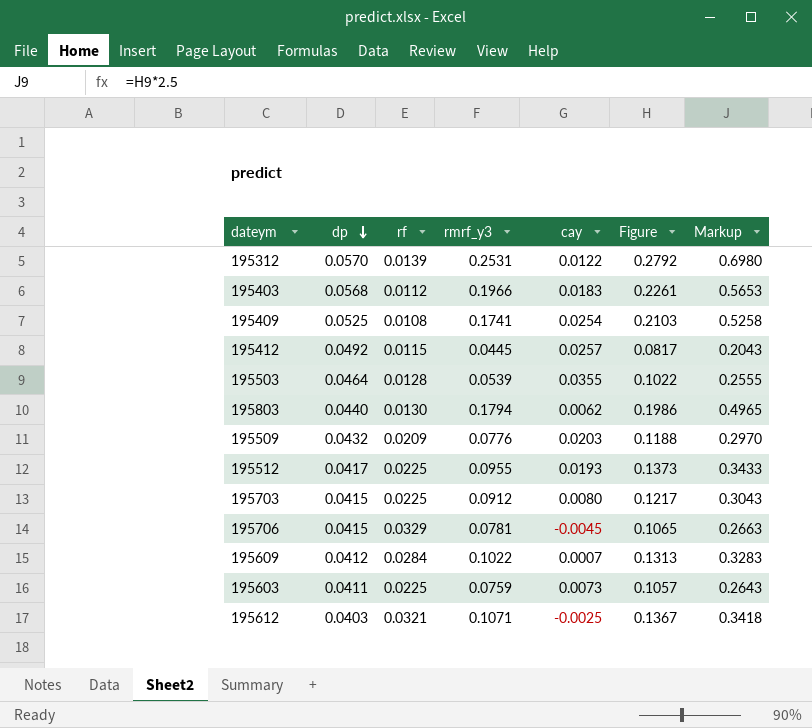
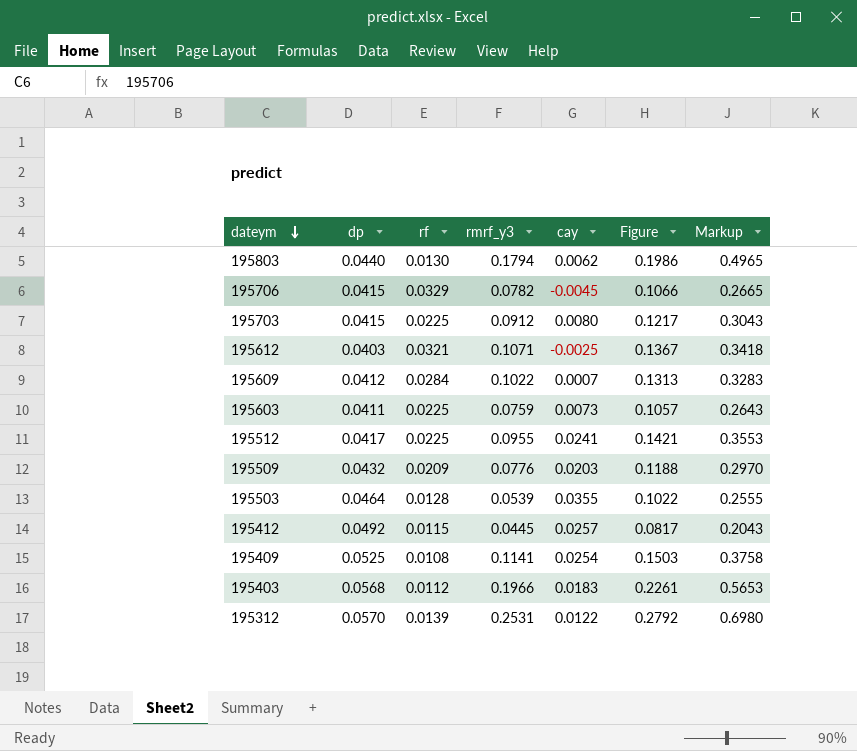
row order: dp descending -> dateym descending
195706 | rmrf_y3: 0.0781 -> 0.0782
195706 | Figure: 0.1065 -> 0.1066
195706 | Markup: 0.2663 -> 0.2665
195512 | cay: 0.0193 -> 0.0241
195512 | Figure: 0.1373 -> 0.1421
195512 | Markup: 0.3433 -> 0.3553
195409 | rmrf_y3: 0.1741 -> 0.1141
195409 | Figure: 0.2103 -> 0.1503
195409 | Markup: 0.5258 -> 0.3758

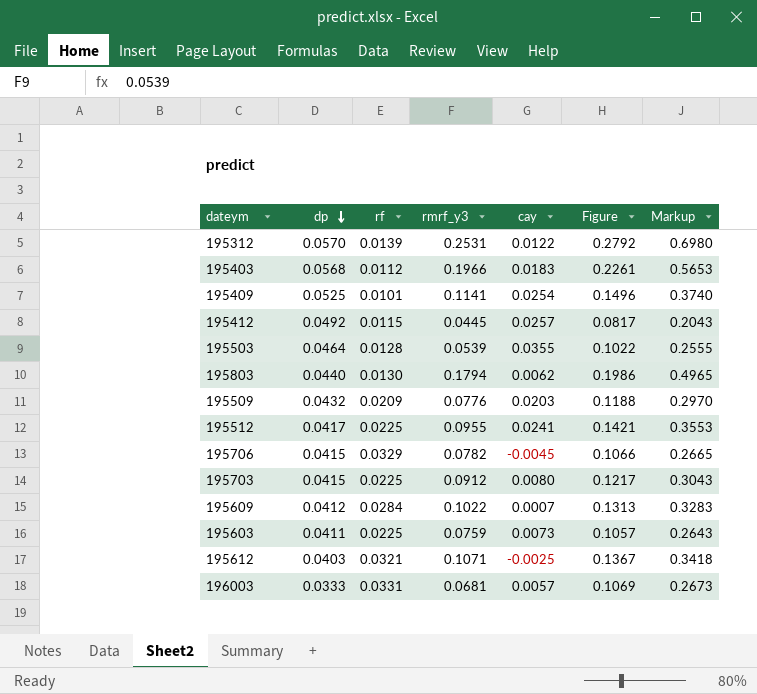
row order: dateym descending -> dp descending
195409 | rf: 0.0108 -> 0.0101
195409 | Figure: 0.1503 -> 0.1496
195409 | Markup: 0.3758 -> 0.3740
row 196003: none -> 0.0333 | 0.0331 | 0.0681 | 0.0057 | 0.1069 | 0.2673

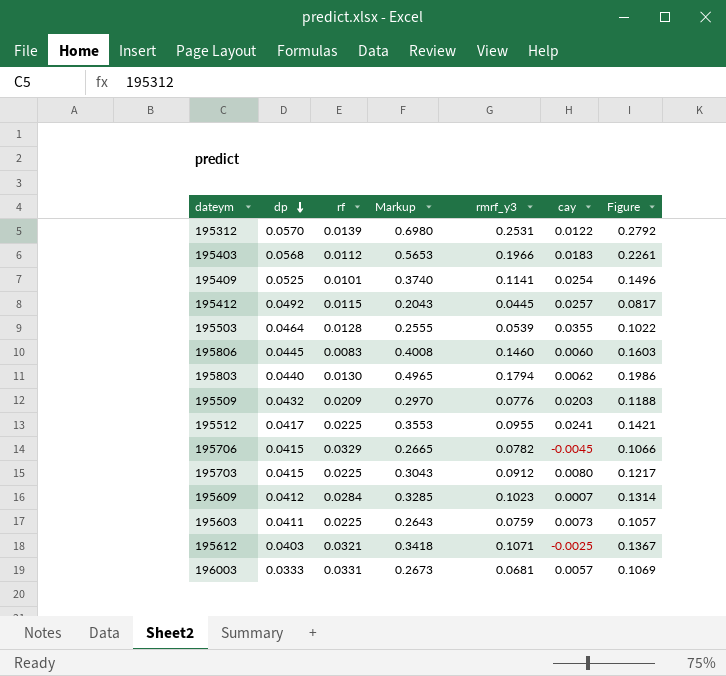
column Markup | position: 7 -> 4
row 195806: none -> 0.0445 | 0.0083 | 0.4008 | 0.1460 | 0.0060 | 0.1603
195609 | Markup: 0.3283 -> 0.3285
195609 | rmrf_y3: 0.1022 -> 0.1023
195609 | Figure: 0.1313 -> 0.1314

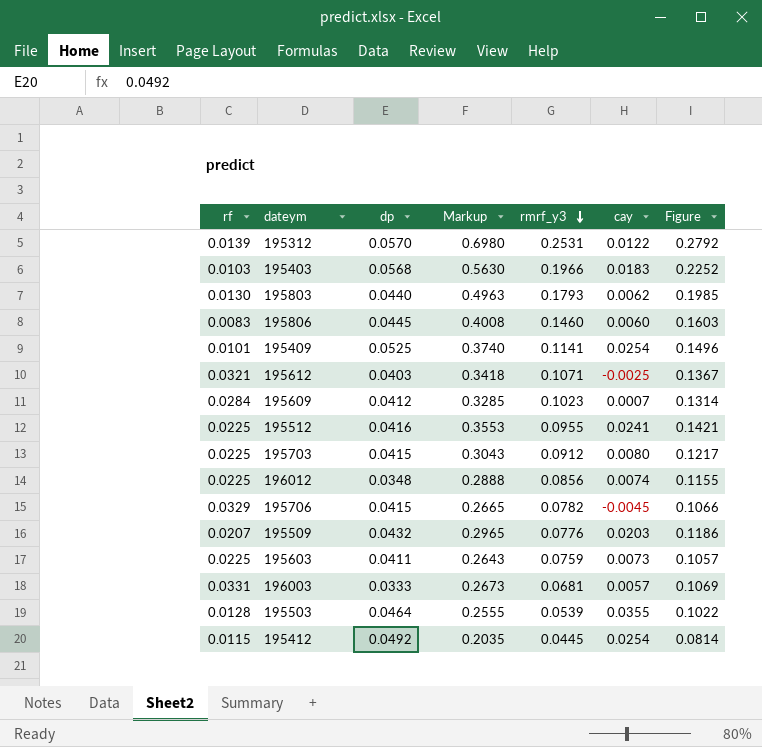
row order: dp descending -> rmrf_y3 descending
column rf | position: 3 -> 1
195403 | rf: 0.0112 -> 0.0103
195403 | Markup: 0.5653 -> 0.5630
195403 | Figure: 0.2261 -> 0.2252
195803 | Markup: 0.4965 -> 0.4963
195803 | rmrf_y3: 0.1794 -> 0.1793
195803 | Figure: 0.1986 -> 0.1985
195512 | dp: 0.0417 -> 0.0416
row 196012: none -> 0.0225 | 0.0348 | 0.2888 | 0.0856 | 0.0074 | 0.1155
195509 | rf: 0.0209 -> 0.0207
195509 | Markup: 0.2970 -> 0.2965
195509 | Figure: 0.1188 -> 0.1186
195412 | Markup: 0.2043 -> 0.2035
195412 | cay: 0.0257 -> 0.0254
195412 | Figure: 0.0817 -> 0.0814

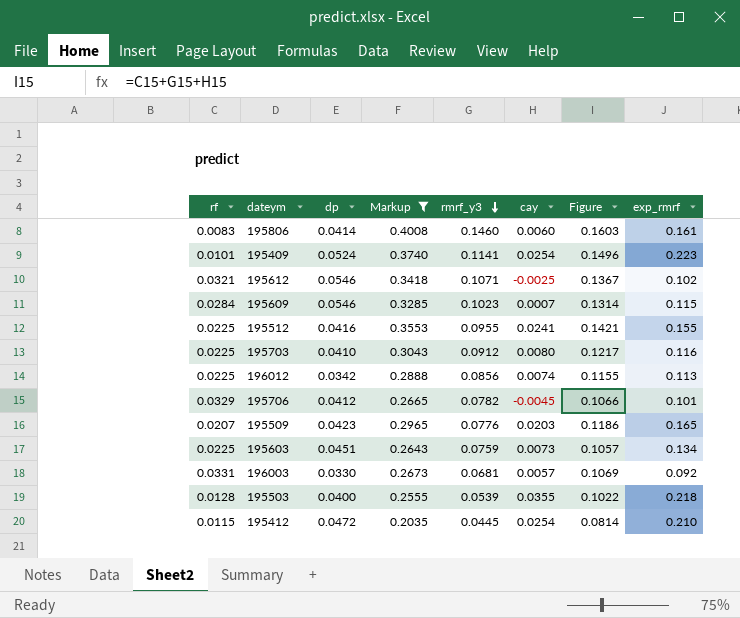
filter: none -> Markup <= 0.4008
column exp_rmrf | position: none -> 8
195806 | dp: 0.0445 -> 0.0414
195409 | dp: 0.0525 -> 0.0524
195612 | dp: 0.0403 -> 0.0546
195609 | dp: 0.0412 -> 0.0546
195703 | dp: 0.0415 -> 0.0410
196012 | dp: 0.0348 -> 0.0342
195706 | dp: 0.0415 -> 0.0412
195509 | dp: 0.0432 -> 0.0423
195603 | dp: 0.0411 -> 0.0451
196003 | dp: 0.0333 -> 0.0330
195503 | dp: 0.0464 -> 0.0400
195412 | dp: 0.0492 -> 0.0472

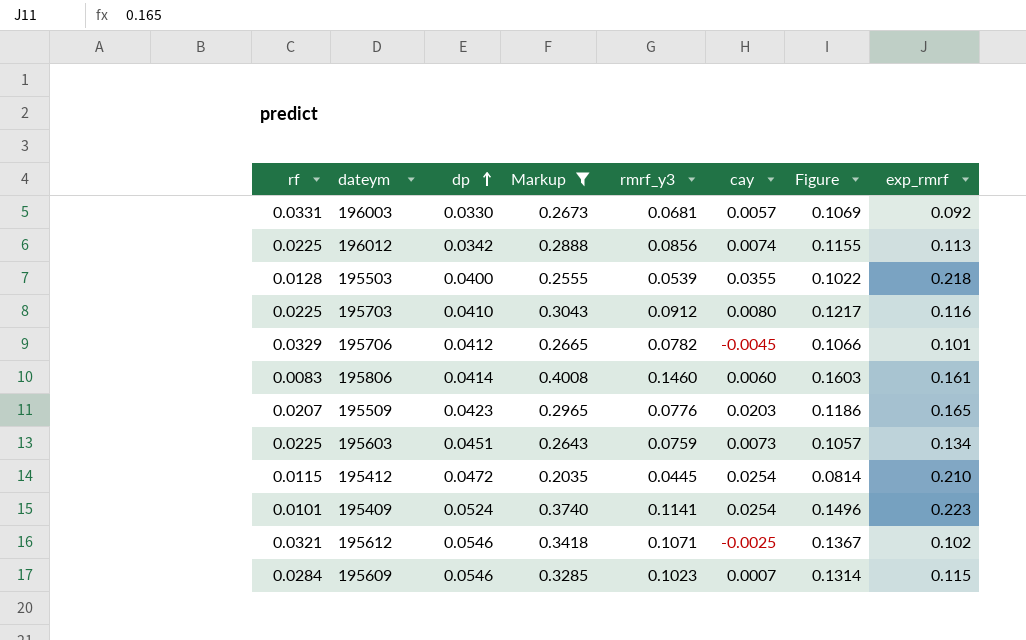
row order: rmrf_y3 descending -> dp ascending
row 195512: 0.0225 | 0.0416 | 0.3553 | 0.0955 | 0.0241 | 0.1421 | 0.155 -> none

